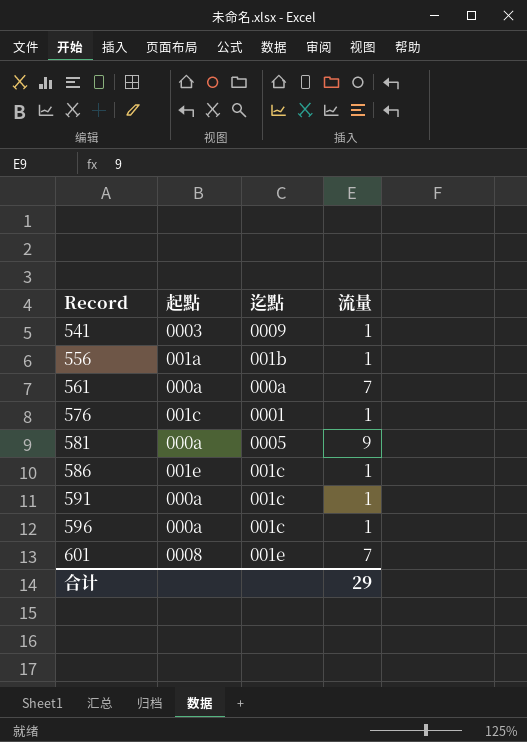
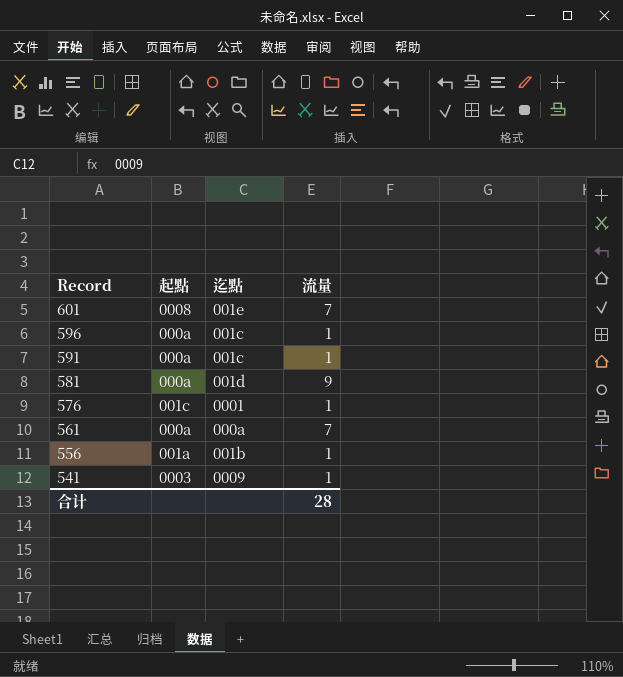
row order: Record ascending -> Record descending
row 586: 001e | 001c | 1 -> none
581 | 迄點: 0005 -> 001d
合计 | 流量: 29 -> 28

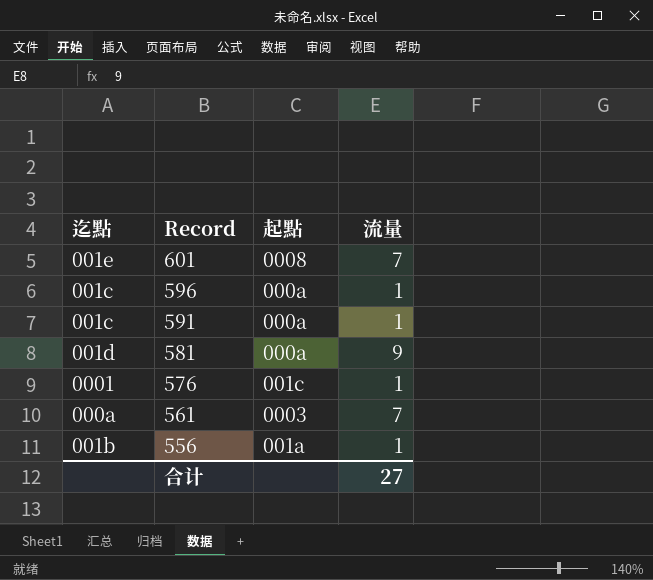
column 迄點 | position: 3 -> 1
row 541: 0003 | 0009 | 1 -> none
561 | 起點: 000a -> 0003
合计 | 流量: 28 -> 27

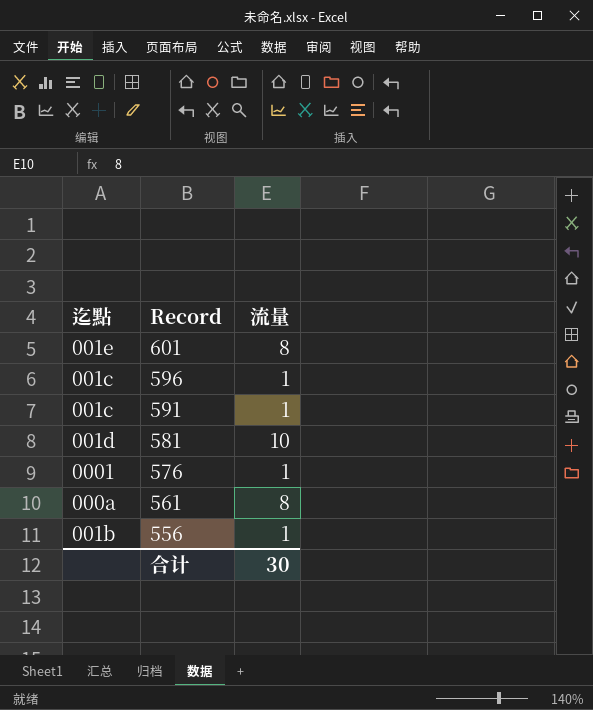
column 起點 | position: 3 -> none
601 | 流量: 7 -> 8
581 | 流量: 9 -> 10
561 | 流量: 7 -> 8
合计 | 流量: 27 -> 30

